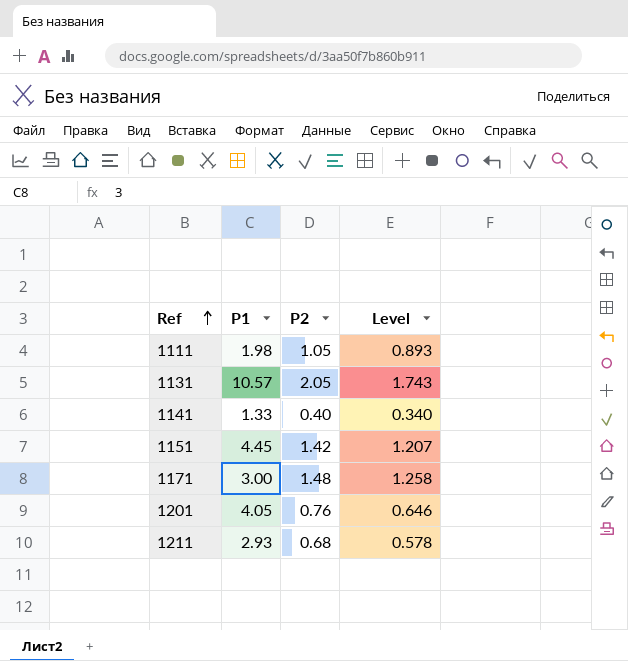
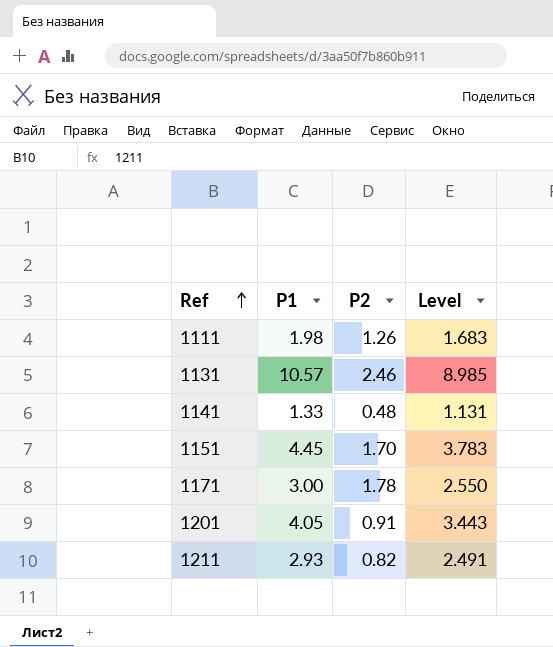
column Level | formula: [P2] * 0.85 -> [P1] * 0.85
1111 | P2: 1.05 -> 1.26
1131 | P2: 2.05 -> 2.46
1141 | P2: 0.40 -> 0.48
1151 | P2: 1.42 -> 1.70
1171 | P2: 1.48 -> 1.78
1201 | P2: 0.76 -> 0.91
1211 | P2: 0.68 -> 0.82

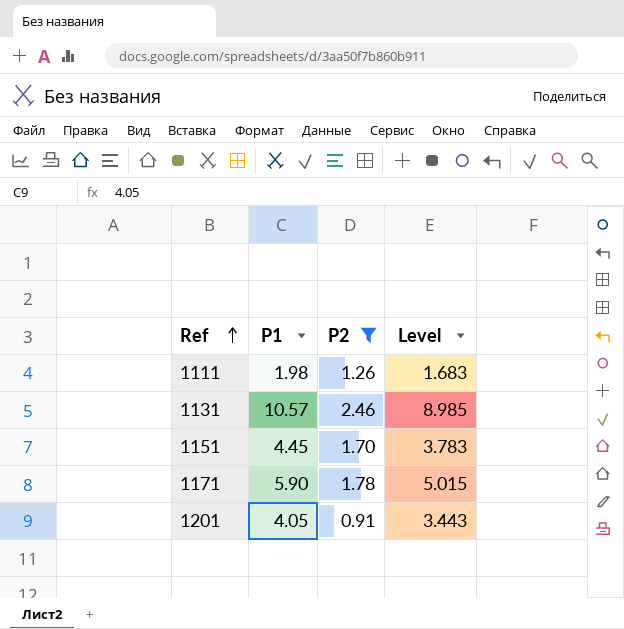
filter: none -> P2 >= 0.91
1171 | P1: 3.00 -> 5.90
1171 | Level: 2.550 -> 5.015

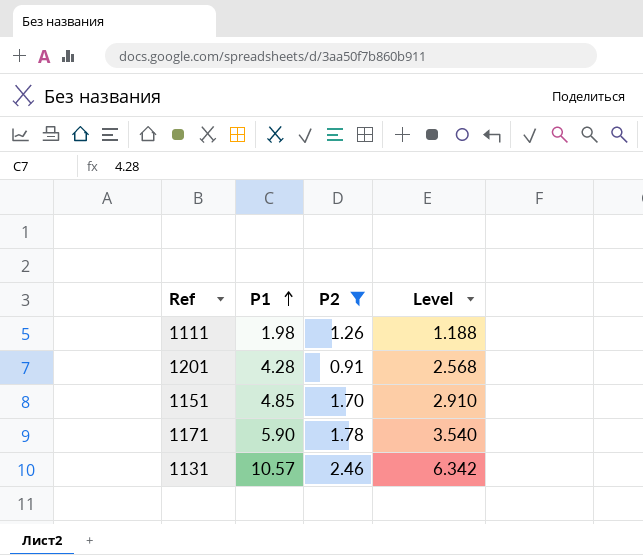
row order: Ref ascending -> P1 ascending
column Level | formula: [P1] * 0.85 -> [P1] * 0.6
1201 | P1: 4.05 -> 4.28
1151 | P1: 4.45 -> 4.85

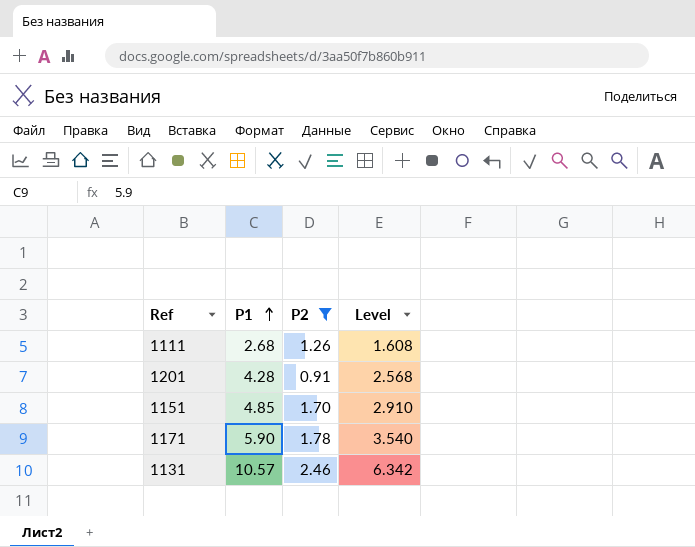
1111 | P1: 1.98 -> 2.68
1111 | Level: 1.188 -> 1.608

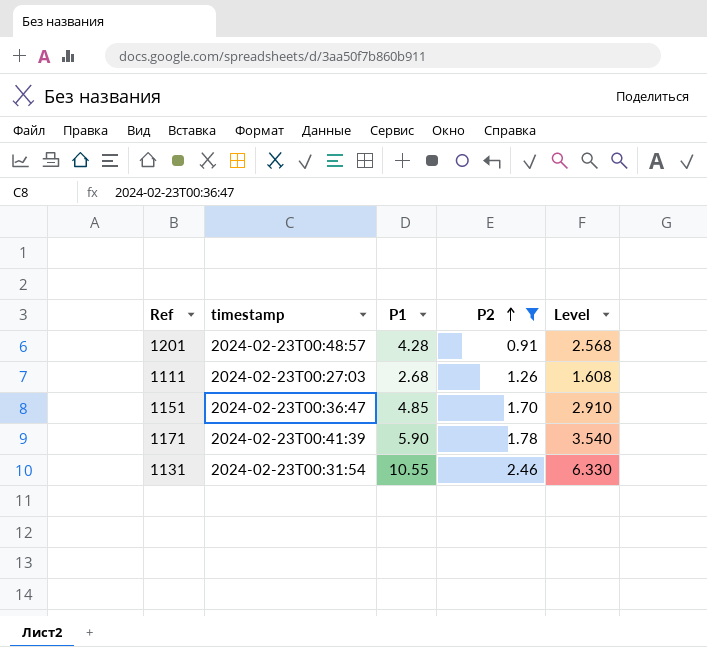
row order: P1 ascending -> P2 ascending
column timestamp | position: none -> 2
1131 | P1: 10.57 -> 10.55
1131 | Level: 6.342 -> 6.330

